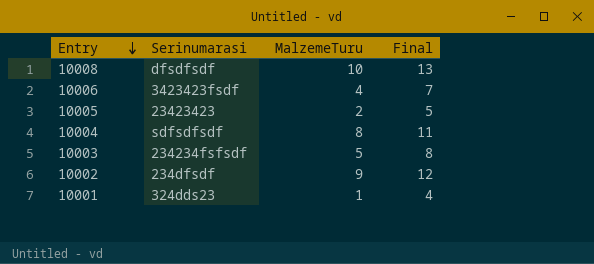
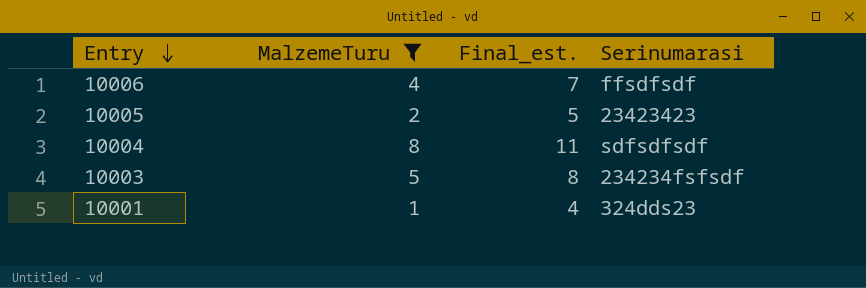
filter: none -> MalzemeTuru <= 8
column name: Final -> Final_est.
column Serinumarasi | position: 2 -> 4
10006 | Serinumarasi: 3423423fsdf -> ffsdfsdf

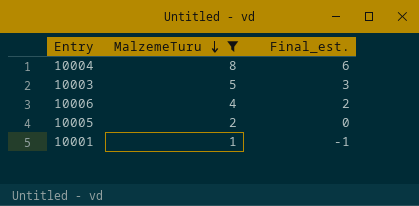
row order: Entry descending -> MalzemeTuru descending
column Serinumarasi | position: 4 -> none
column Final_est. | formula: [MalzemeTuru] + 3 -> [MalzemeTuru] - 2

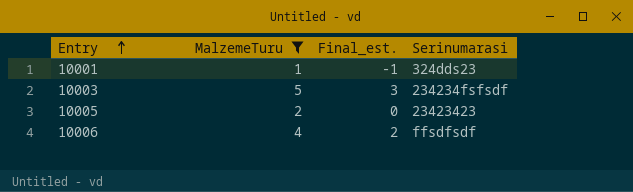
row order: MalzemeTuru descending -> Entry ascending
column Serinumarasi | position: none -> 4
row 10004: 8 | 6 -> none

